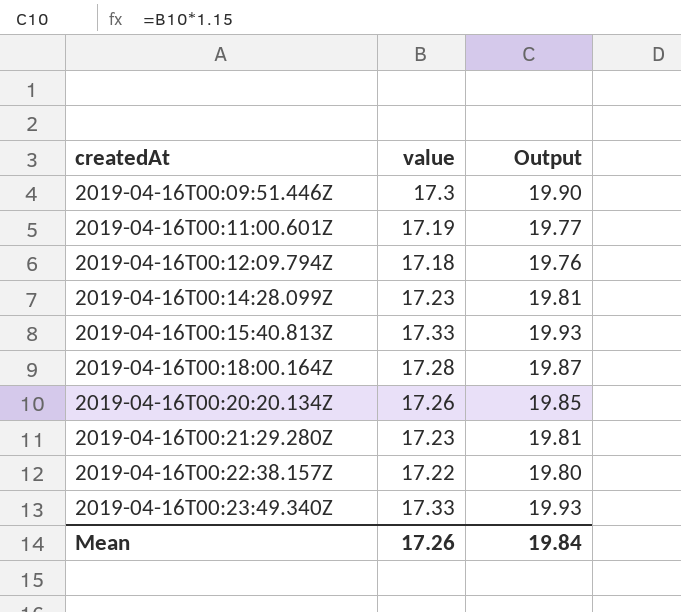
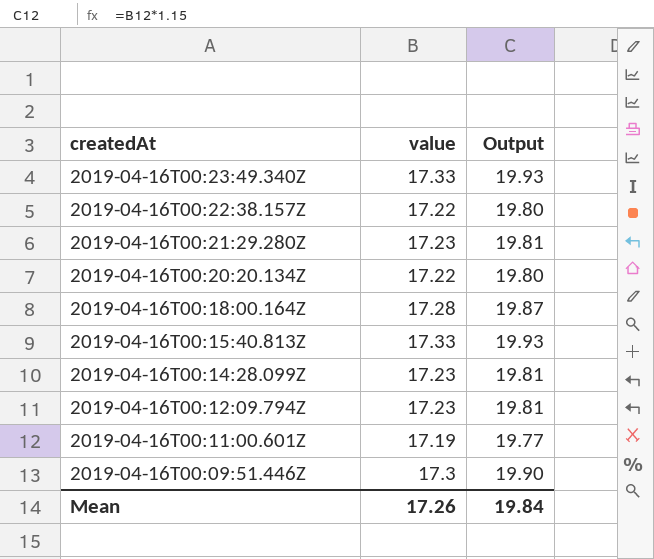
row order: createdAt ascending -> createdAt descending
2019-04-16T00:20:20.134Z | value: 17.26 -> 17.22
2019-04-16T00:20:20.134Z | Output: 19.85 -> 19.80
2019-04-16T00:12:09.794Z | value: 17.18 -> 17.23
2019-04-16T00:12:09.794Z | Output: 19.76 -> 19.81

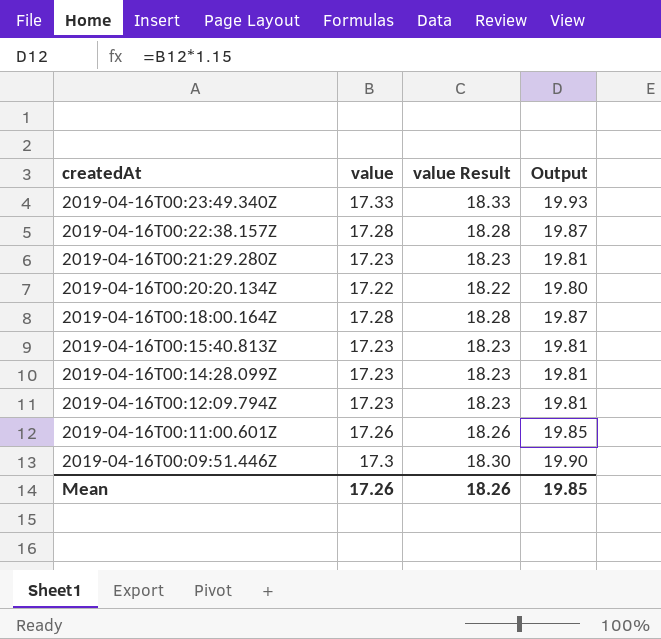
column value Result | formula: none -> [value] + 1
2019-04-16T00:22:38.157Z | value: 17.22 -> 17.28
2019-04-16T00:22:38.157Z | Output: 19.80 -> 19.87
2019-04-16T00:15:40.813Z | value: 17.33 -> 17.23
2019-04-16T00:15:40.813Z | Output: 19.93 -> 19.81
2019-04-16T00:11:00.601Z | value: 17.19 -> 17.26
2019-04-16T00:11:00.601Z | Output: 19.77 -> 19.85
Mean | Output: 19.84 -> 19.85

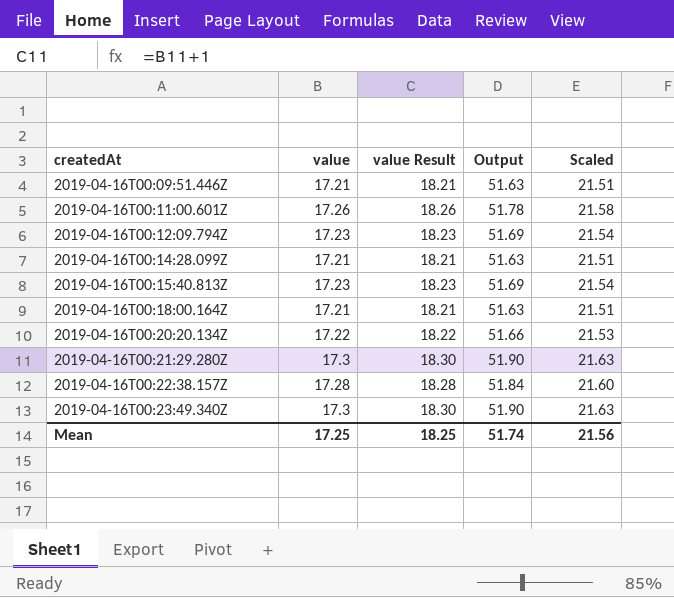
row order: createdAt descending -> createdAt ascending
column Output | formula: [value] * 1.15 -> [value] * 3
column Scaled | formula: none -> [value] * 1.25
2019-04-16T00:09:51.446Z | value: 17.3 -> 17.21
2019-04-16T00:09:51.446Z | value Result: 18.30 -> 18.21
2019-04-16T00:14:28.099Z | value: 17.23 -> 17.21
2019-04-16T00:14:28.099Z | value Result: 18.23 -> 18.21
2019-04-16T00:18:00.164Z | value: 17.28 -> 17.21
2019-04-16T00:18:00.164Z | value Result: 18.28 -> 18.21
2019-04-16T00:21:29.280Z | value: 17.23 -> 17.3
2019-04-16T00:21:29.280Z | value Result: 18.23 -> 18.30
2019-04-16T00:23:49.340Z | value: 17.33 -> 17.3
2019-04-16T00:23:49.340Z | value Result: 18.33 -> 18.30
Mean | value: 17.26 -> 17.25
Mean | value Result: 18.26 -> 18.25
Mean | Output: 19.85 -> 51.74

